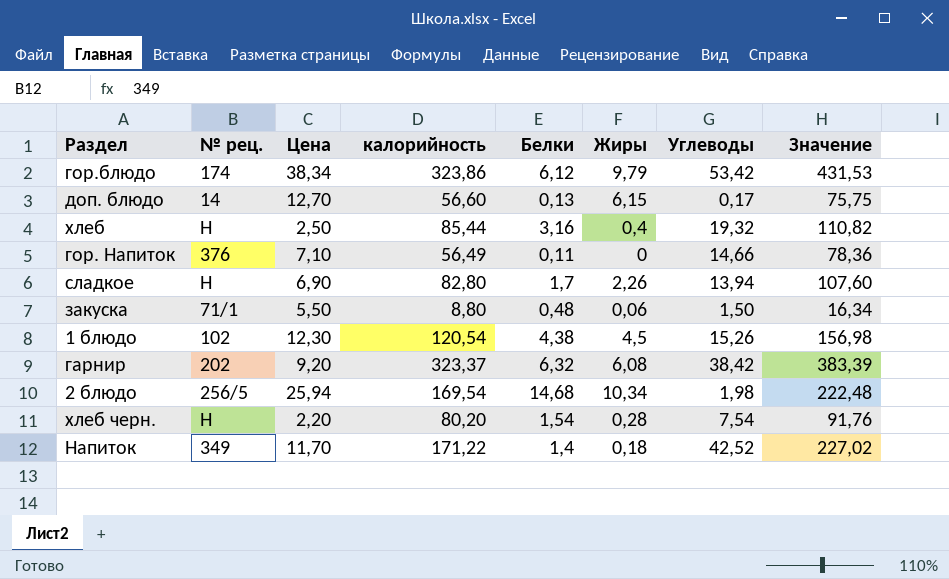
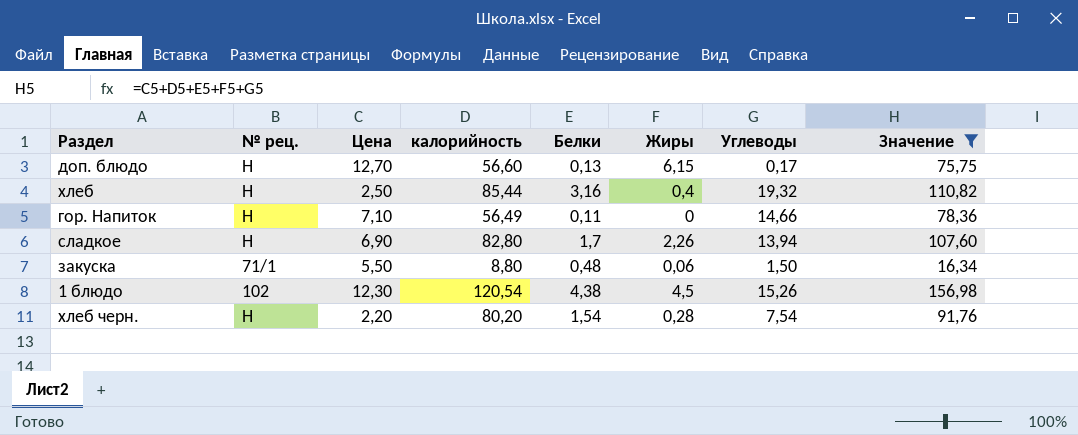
filter: none -> Значение <= 156,98
доп. блюдо | № рец.: 14 -> Н
гор. Напиток | № рец.: 376 -> Н

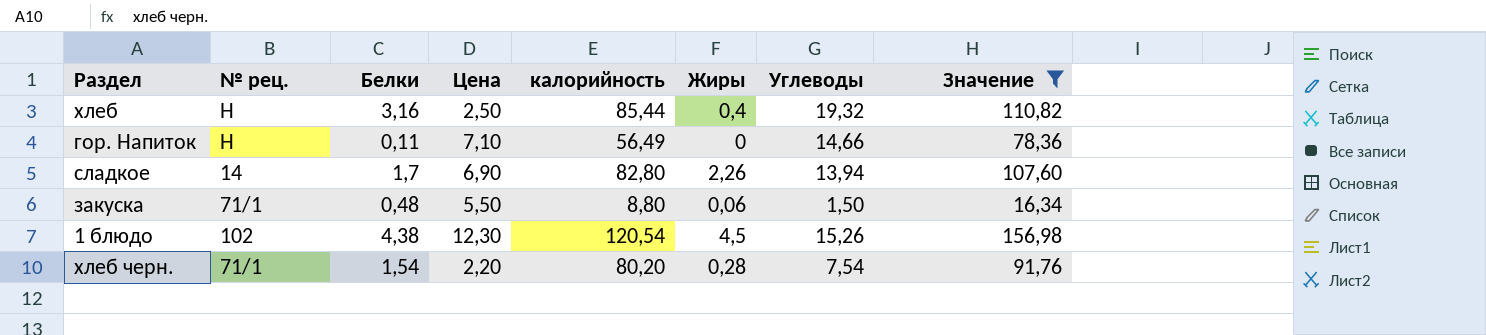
column Белки | position: 5 -> 3
row доп. блюдо: Н | 12,70 | 56,60 | 0,13 | 6,15 | 0,17 | 75,75 -> none
сладкое | № рец.: Н -> 14
хлеб черн. | № рец.: Н -> 71/1

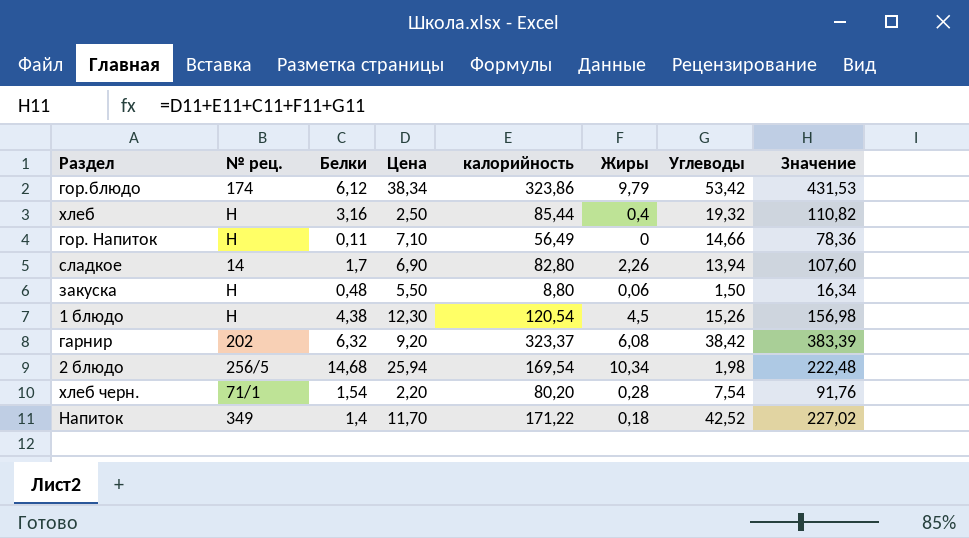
filter: Значение <= 156,98 -> none
закуска | № рец.: 71/1 -> Н
1 блюдо | № рец.: 102 -> Н

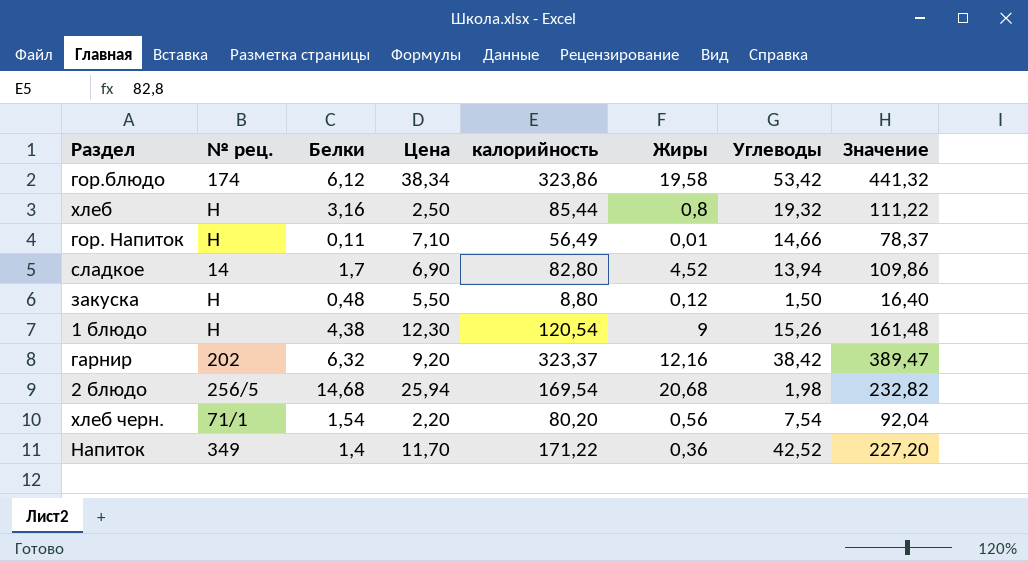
гор.блюдо | Жиры: 9,79 -> 19,58
гор.блюдо | Значение: 431,53 -> 441,32
хлеб | Жиры: 0,4 -> 0,8
хлеб | Значение: 110,82 -> 111,22
гор. Напиток | Жиры: 0 -> 0,01
гор. Напиток | Значение: 78,36 -> 78,37
сладкое | Жиры: 2,26 -> 4,52
сладкое | Значение: 107,60 -> 109,86
закуска | Жиры: 0,06 -> 0,12
закуска | Значение: 16,34 -> 16,40
1 блюдо | Жиры: 4,5 -> 9
1 блюдо | Значение: 156,98 -> 161,48
гарнир | Жиры: 6,08 -> 12,16
гарнир | Значение: 383,39 -> 389,47
2 блюдо | Жиры: 10,34 -> 20,68
2 блюдо | Значение: 222,48 -> 232,82
хлеб черн. | Жиры: 0,28 -> 0,56
хлеб черн. | Значение: 91,76 -> 92,04
Напиток | Жиры: 0,18 -> 0,36
Напиток | Значение: 227,02 -> 227,20

